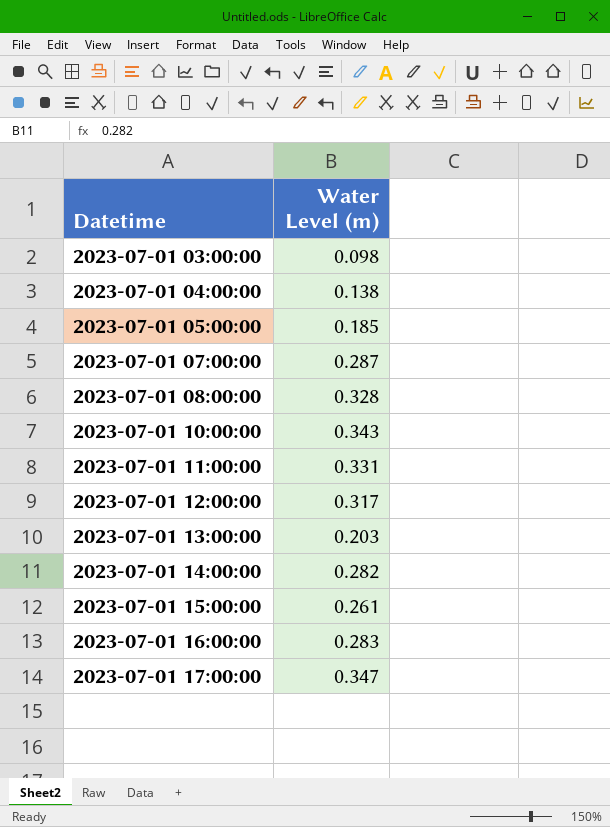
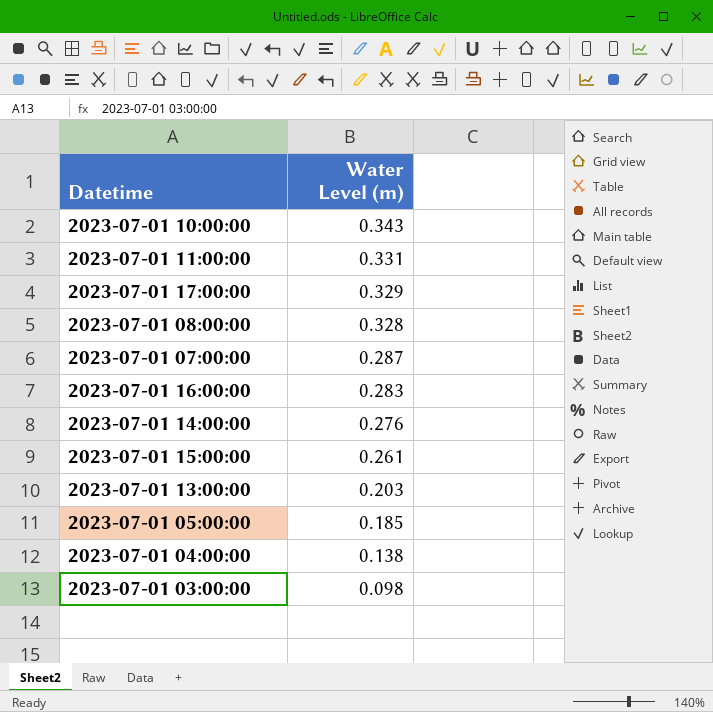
row order: Datetime ascending -> Water Level (m) descending
row 2023-07-01 12:00:00: 0.317 -> none
2023-07-01 17:00:00 | Water Level (m): 0.347 -> 0.329
2023-07-01 14:00:00 | Water Level (m): 0.282 -> 0.276

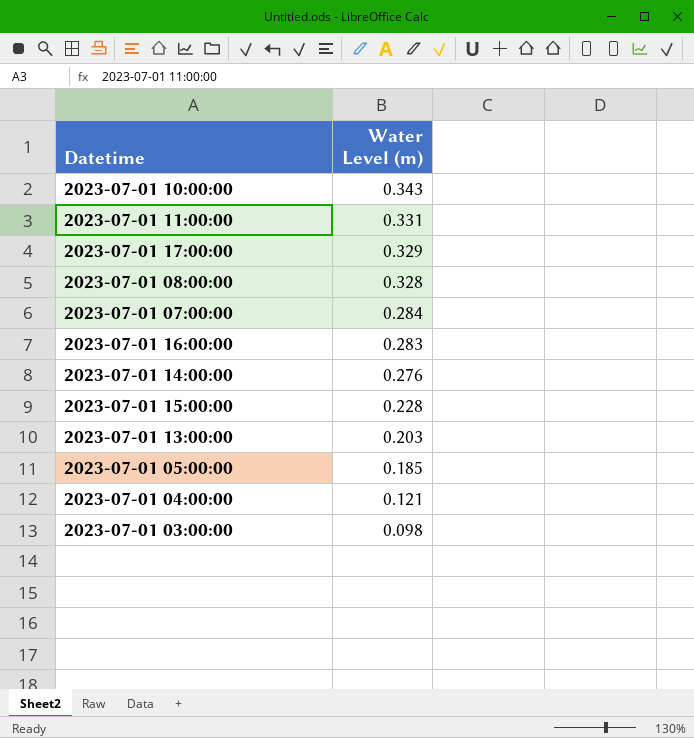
2023-07-01 07:00:00 | Water Level (m): 0.287 -> 0.284
2023-07-01 15:00:00 | Water Level (m): 0.261 -> 0.228
2023-07-01 04:00:00 | Water Level (m): 0.138 -> 0.121

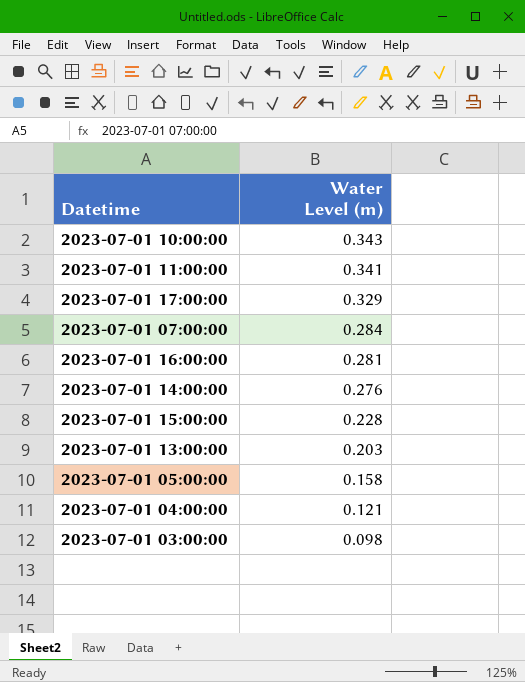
row 2023-07-01 08:00:00: 0.328 -> none
2023-07-01 11:00:00 | Water Level (m): 0.331 -> 0.341
2023-07-01 16:00:00 | Water Level (m): 0.283 -> 0.281
2023-07-01 05:00:00 | Water Level (m): 0.185 -> 0.158

